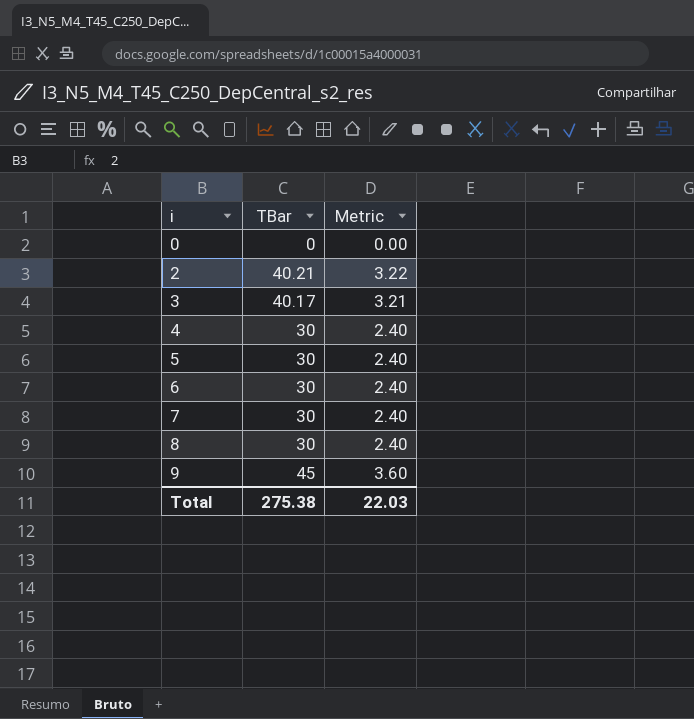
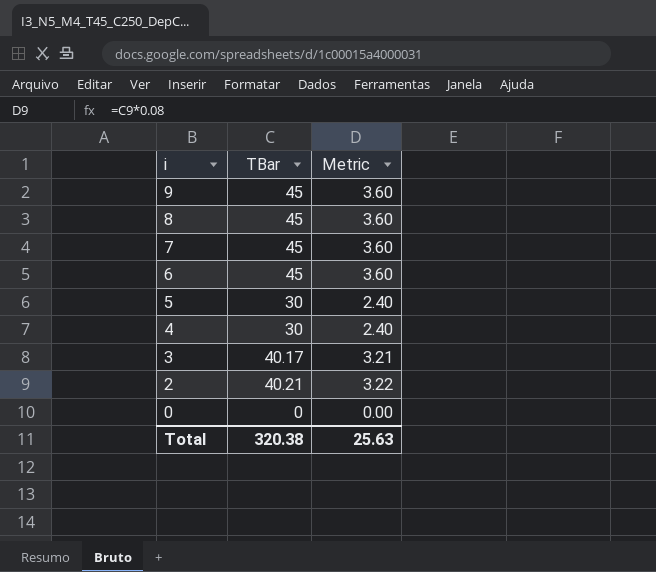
row order: i ascending -> i descending
8 | TBar: 30 -> 45
8 | Metric: 2.40 -> 3.60
7 | TBar: 30 -> 45
7 | Metric: 2.40 -> 3.60
6 | TBar: 30 -> 45
6 | Metric: 2.40 -> 3.60
Total | TBar: 275.38 -> 320.38
Total | Metric: 22.03 -> 25.63

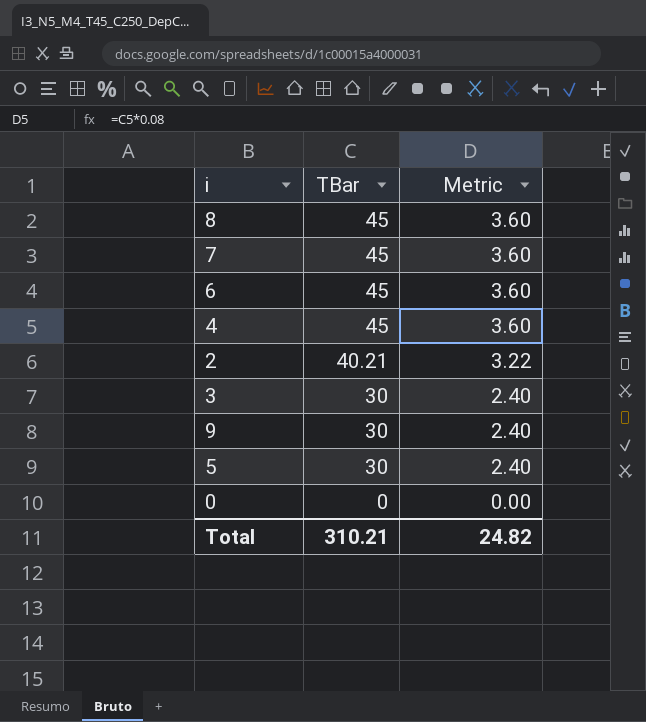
row order: i descending -> TBar descending
4 | TBar: 30 -> 45
4 | Metric: 2.40 -> 3.60
3 | TBar: 40.17 -> 30
3 | Metric: 3.21 -> 2.40
9 | TBar: 45 -> 30
9 | Metric: 3.60 -> 2.40
Total | TBar: 320.38 -> 310.21
Total | Metric: 25.63 -> 24.82

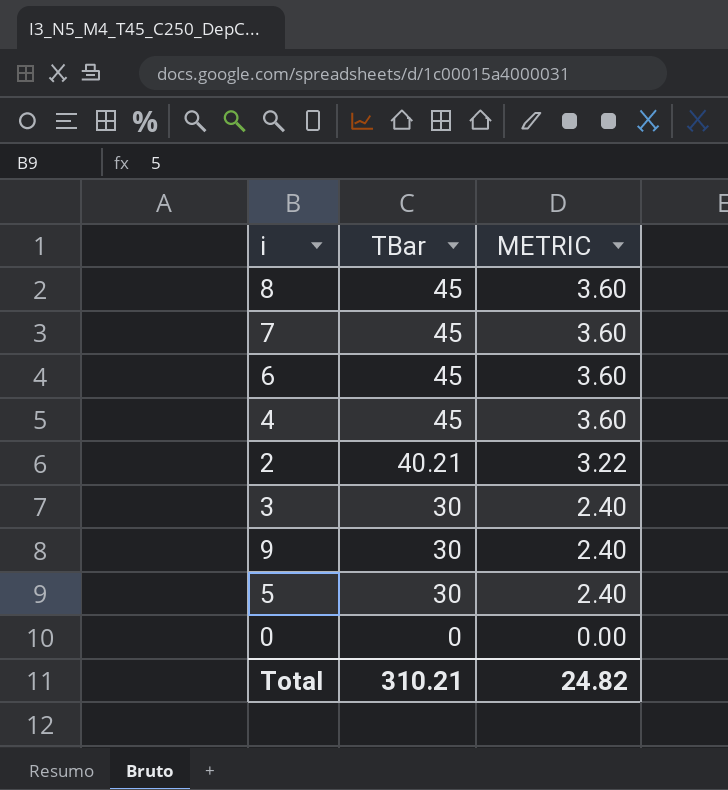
column name: Metric -> METRIC

